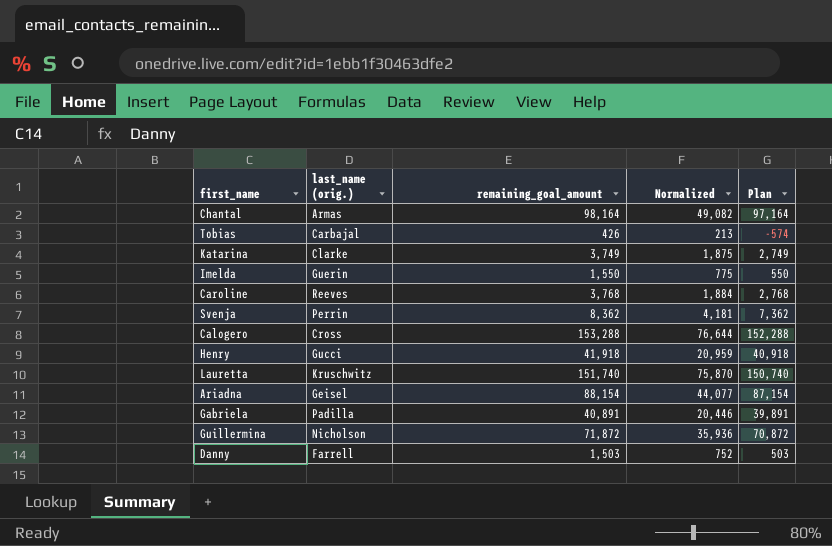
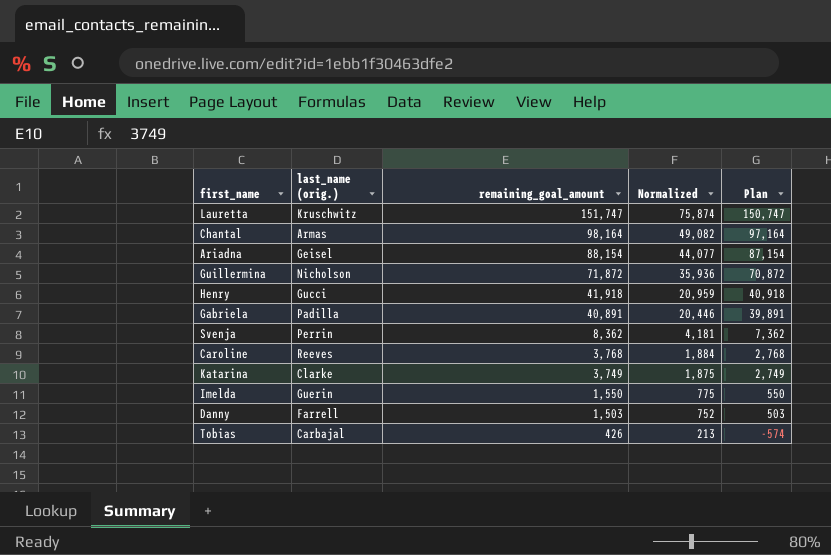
row order: none -> remaining_goal_amount descending
row Calogero: Cross | 153,288 | 76,644 | 152,288 -> none
Lauretta | remaining_goal_amount: 151,740 -> 151,747
Lauretta | Normalized: 75,870 -> 75,874
Lauretta | Plan: 150,740 -> 150,747

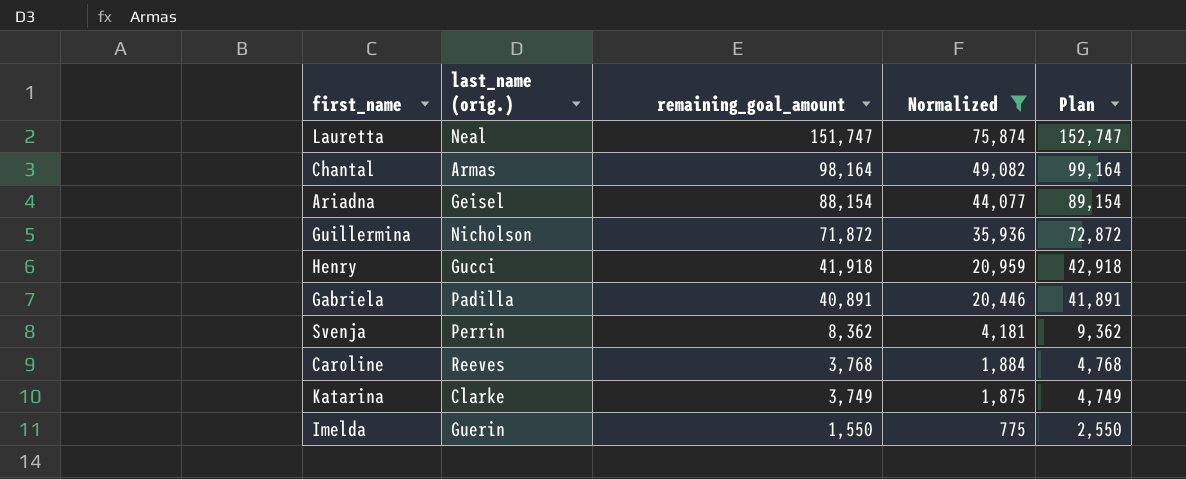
filter: none -> Normalized >= 775
column Plan | formula: [remaining_goal_amount] - 1000 -> [remaining_goal_amount] + 1000
Lauretta | last_name (orig.): Kruschwitz -> Neal

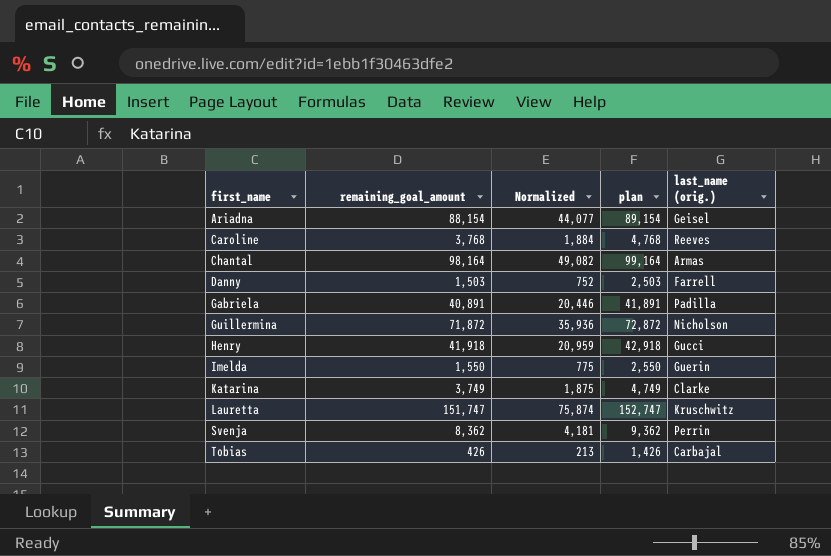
filter: Normalized >= 775 -> none
row order: remaining_goal_amount descending -> first_name ascending
column name: Plan -> plan
column last_name (orig.) | position: 2 -> 5
Lauretta | last_name (orig.): Neal -> Kruschwitz

